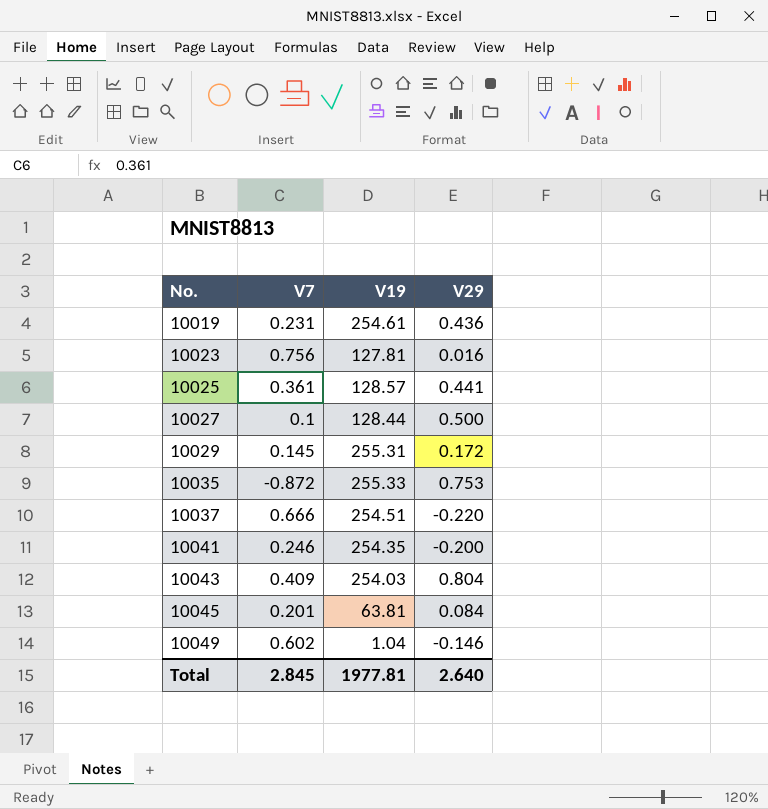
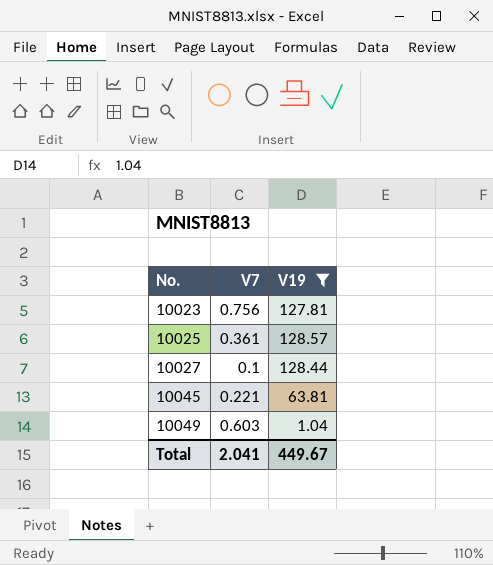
filter: none -> V19 <= 128.57
column V29 | position: 4 -> none
10045 | V7: 0.201 -> 0.221
10049 | V7: 0.602 -> 0.603
Total | V7: 2.845 -> 2.041
Total | V19: 1977.81 -> 449.67

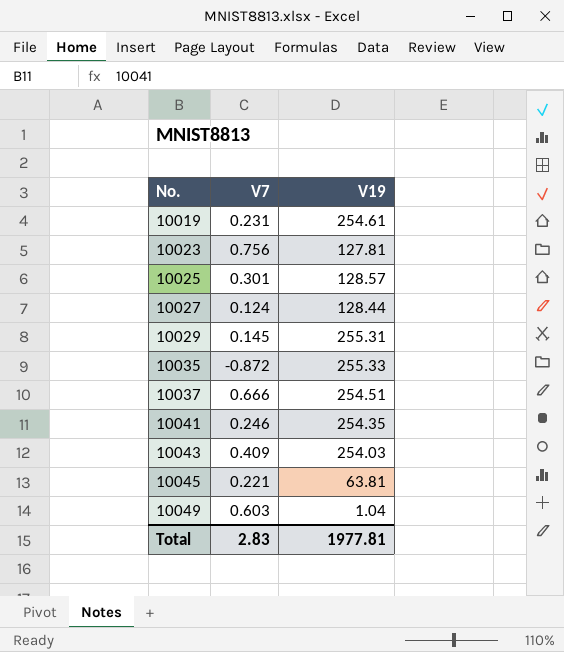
filter: V19 <= 128.57 -> none
10025 | V7: 0.361 -> 0.301
10027 | V7: 0.1 -> 0.124
Total | V7: 2.041 -> 2.83
Total | V19: 449.67 -> 1977.81

